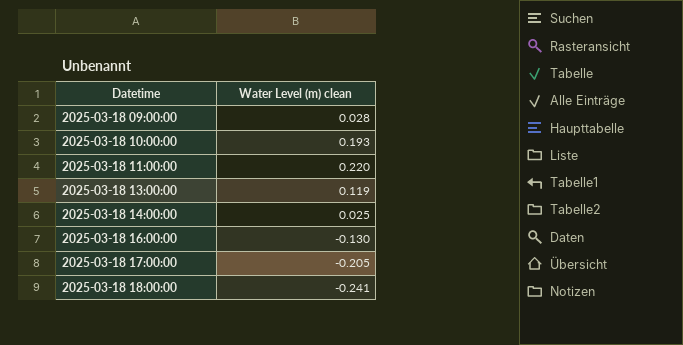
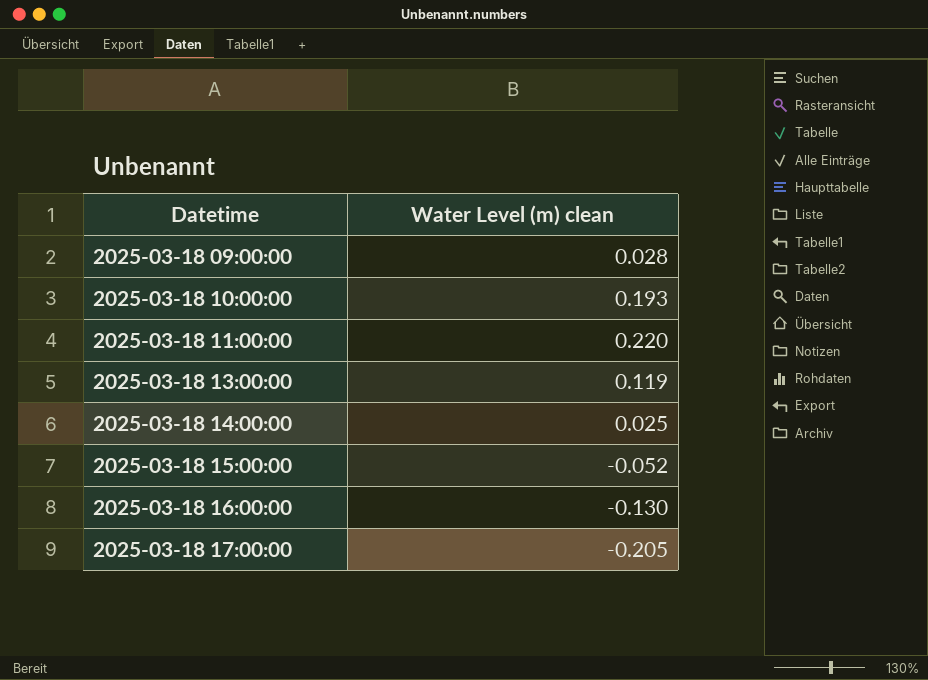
row 2025-03-18 18:00:00: -0.241 -> none
row 2025-03-18 15:00:00: none -> -0.052

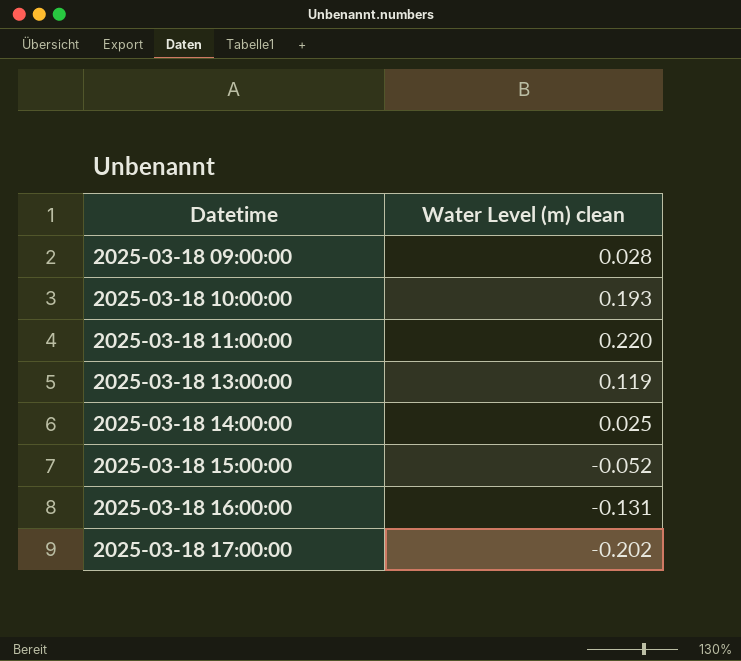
2025-03-18 16:00:00 | Water Level (m) clean: -0.130 -> -0.131
2025-03-18 17:00:00 | Water Level (m) clean: -0.205 -> -0.202

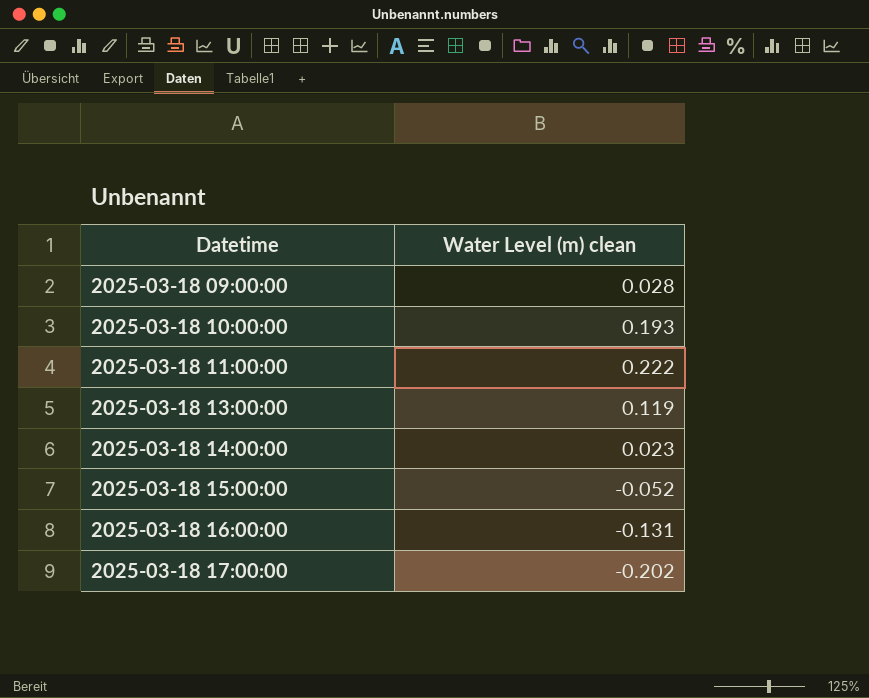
2025-03-18 11:00:00 | Water Level (m) clean: 0.220 -> 0.222
2025-03-18 14:00:00 | Water Level (m) clean: 0.025 -> 0.023

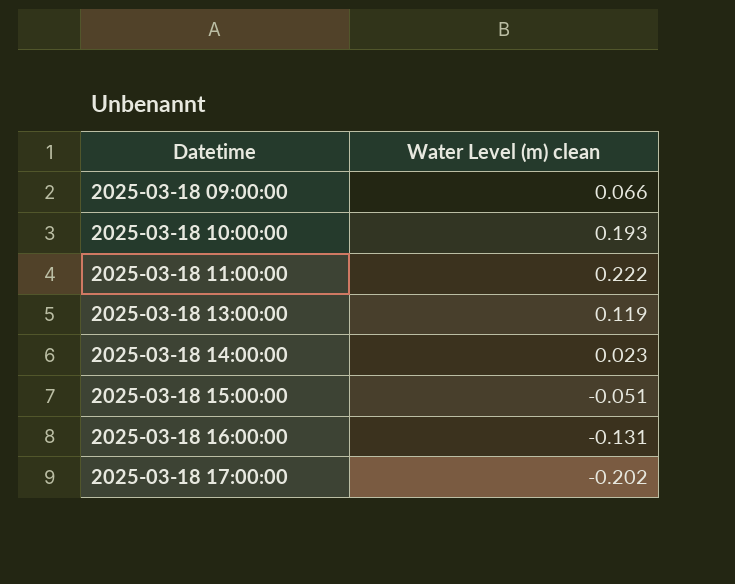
2025-03-18 09:00:00 | Water Level (m) clean: 0.028 -> 0.066
2025-03-18 15:00:00 | Water Level (m) clean: -0.052 -> -0.051

